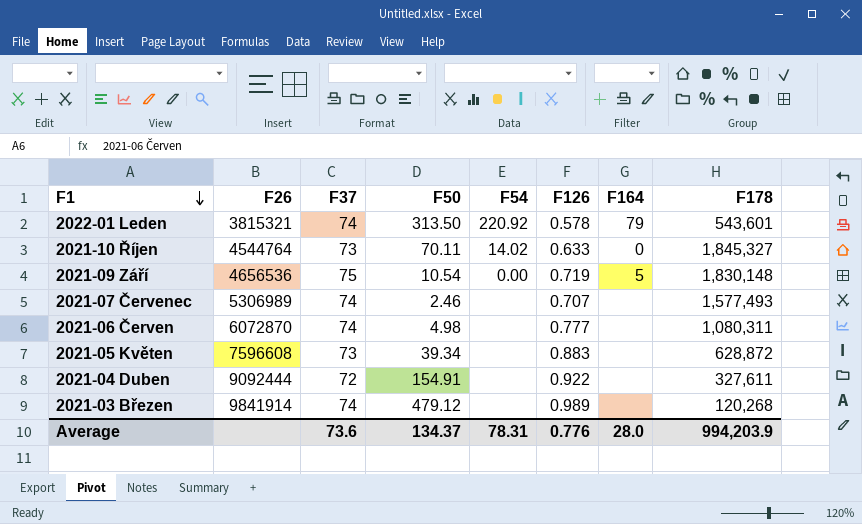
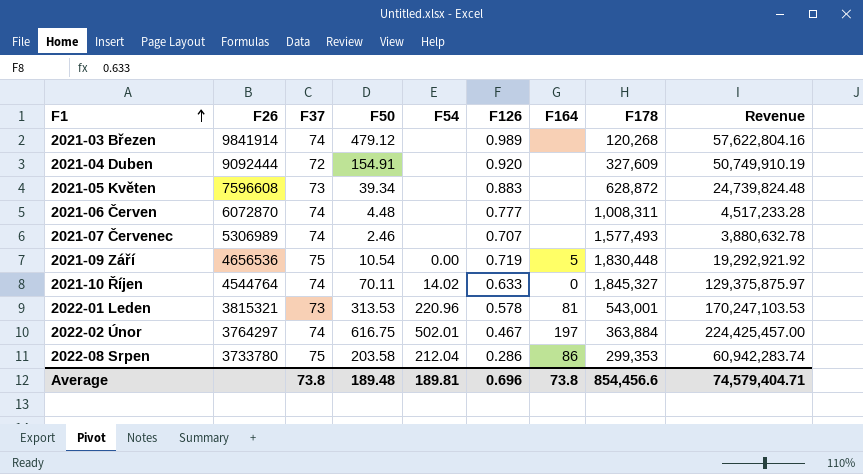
row order: F1 descending -> F1 ascending
column Revenue | formula: none -> [F50] * [F178]
2021-04 Duben | F126: 0.922 -> 0.920
2021-04 Duben | F178: 327,611 -> 327,609
2021-06 Červen | F50: 4.98 -> 4.48
2021-06 Červen | F178: 1,080,311 -> 1,008,311
2021-09 Září | F178: 1,830,148 -> 1,830,448
2021-10 Říjen | F37: 73 -> 74
2022-01 Leden | F37: 74 -> 73
2022-01 Leden | F50: 313.50 -> 313.53
2022-01 Leden | F54: 220.92 -> 220.96
2022-01 Leden | F164: 79 -> 81
2022-01 Leden | F178: 543,601 -> 543,001
row 2022-02 Únor: none -> 3764297 | 74 | 616.75 | 502.01 | 0.467 | 197 | 363,884 | 224,425,457.00
row 2022-08 Srpen: none -> 3733780 | 75 | 203.58 | 212.04 | 0.286 | 86 | 299,353 | 60,942,283.74
Average | F37: 73.6 -> 73.8
Average | F50: 134.37 -> 189.48
Average | F54: 78.31 -> 189.81
Average | F126: 0.776 -> 0.696
Average | F164: 28.0 -> 73.8
Average | F178: 994,203.9 -> 854,456.6

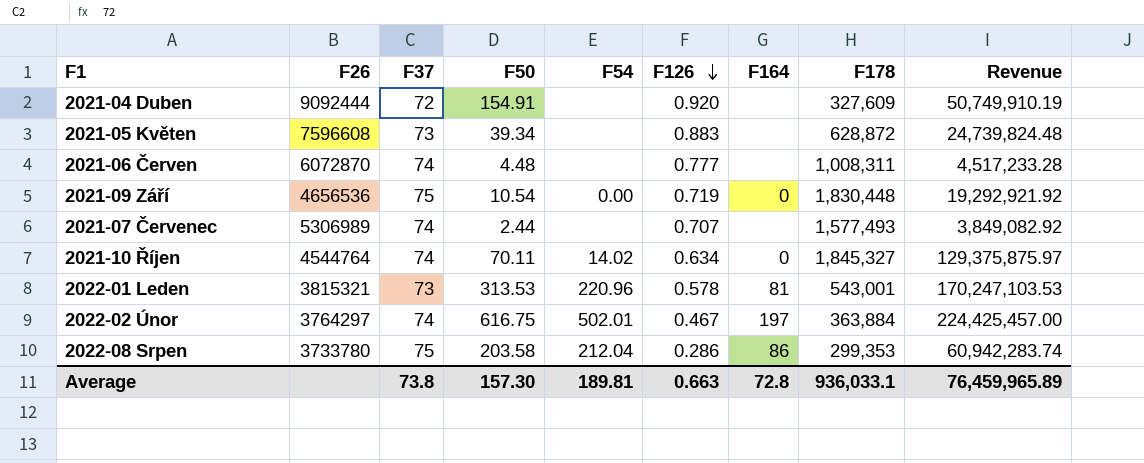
row order: F1 ascending -> F126 descending
row 2021-03 Březen: 9841914 | 74 | 479.12 | none | 0.989 | none | 120,268 | 57,622,804.16 -> none
2021-09 Září | F164: 5 -> 0
2021-07 Červenec | F50: 2.46 -> 2.44
2021-07 Červenec | Revenue: 3,880,632.78 -> 3,849,082.92
2021-10 Říjen | F126: 0.633 -> 0.634
Average | F50: 189.48 -> 157.30
Average | F126: 0.696 -> 0.663
Average | F164: 73.8 -> 72.8
Average | F178: 854,456.6 -> 936,033.1
Average | Revenue: 74,579,404.71 -> 76,459,965.89

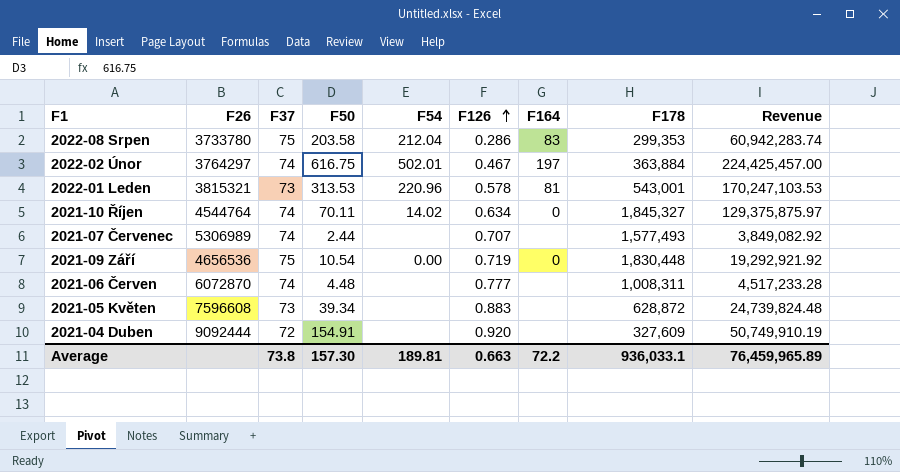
row order: F126 descending -> F126 ascending
2022-08 Srpen | F164: 86 -> 83
Average | F164: 72.8 -> 72.2

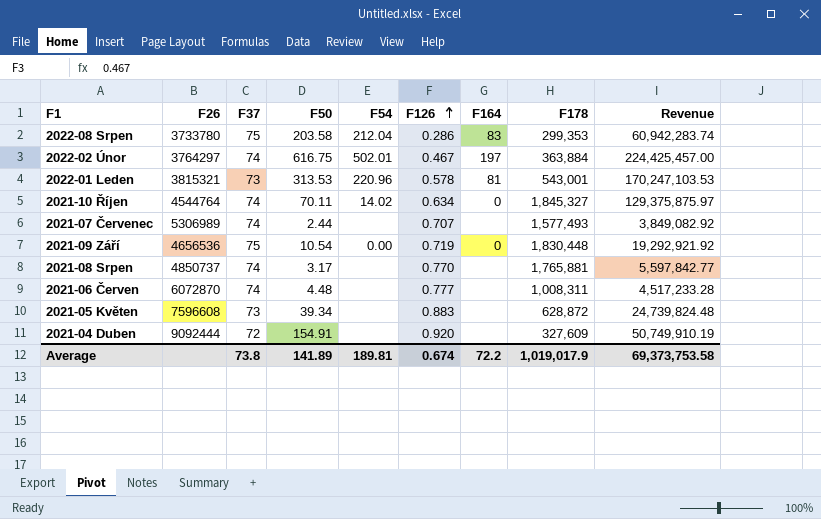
row 2021-08 Srpen: none -> 4850737 | 74 | 3.17 | none | 0.770 | none | 1,765,881 | 5,597,842.77
Average | F50: 157.30 -> 141.89
Average | F126: 0.663 -> 0.674
Average | F178: 936,033.1 -> 1,019,017.9
Average | Revenue: 76,459,965.89 -> 69,373,753.58

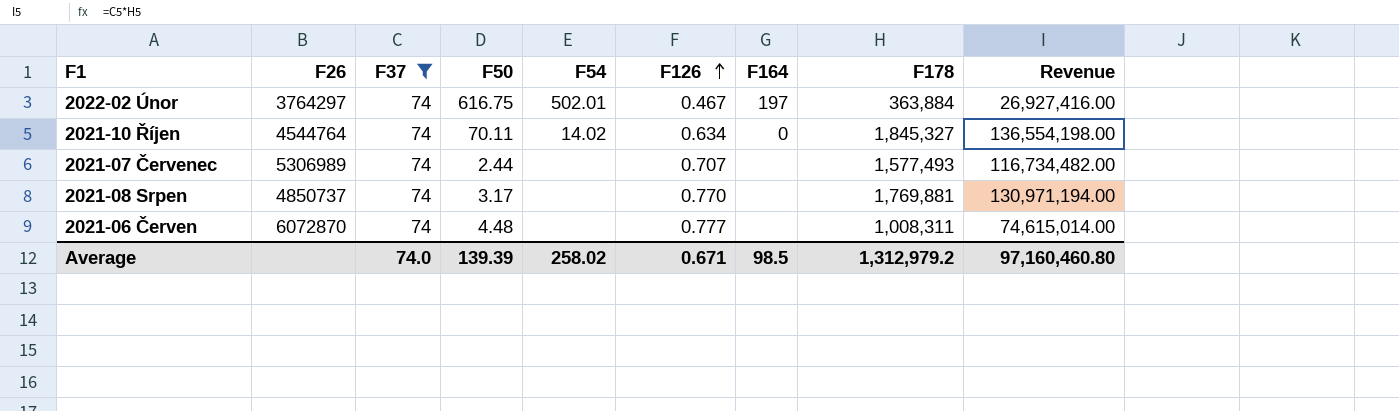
filter: none -> F37 = 74
column Revenue | formula: [F50] * [F178] -> [F37] * [F178]
2021-08 Srpen | F178: 1,765,881 -> 1,769,881
Average | F37: 73.8 -> 74.0
Average | F50: 141.89 -> 139.39
Average | F54: 189.81 -> 258.02
Average | F126: 0.674 -> 0.671
Average | F164: 72.2 -> 98.5
Average | F178: 1,019,017.9 -> 1,312,979.2
Average | Revenue: 69,373,753.58 -> 97,160,460.80

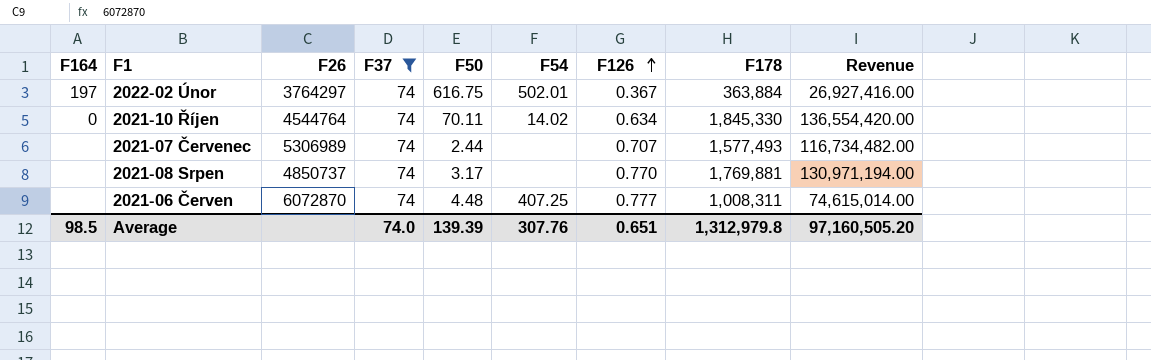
column F164 | position: 7 -> 1
2022-02 Únor | F126: 0.467 -> 0.367
2021-10 Říjen | F178: 1,845,327 -> 1,845,330
2021-10 Říjen | Revenue: 136,554,198.00 -> 136,554,420.00
2021-06 Červen | F54: none -> 407.25
Average | F54: 258.02 -> 307.76
Average | F126: 0.671 -> 0.651
Average | F178: 1,312,979.2 -> 1,312,979.8
Average | Revenue: 97,160,460.80 -> 97,160,505.20

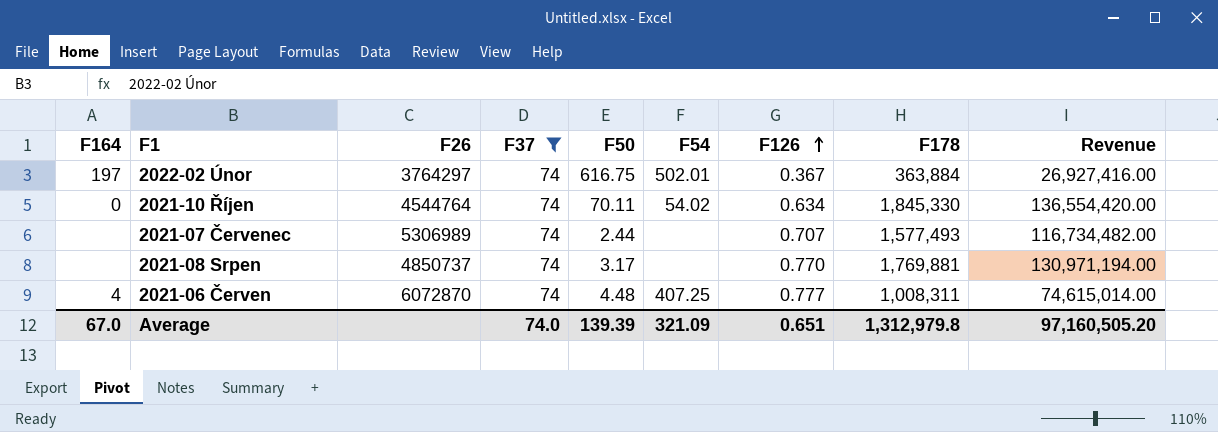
2021-10 Říjen | F54: 14.02 -> 54.02
2021-06 Červen | F164: none -> 4
Average | F164: 98.5 -> 67.0
Average | F54: 307.76 -> 321.09

